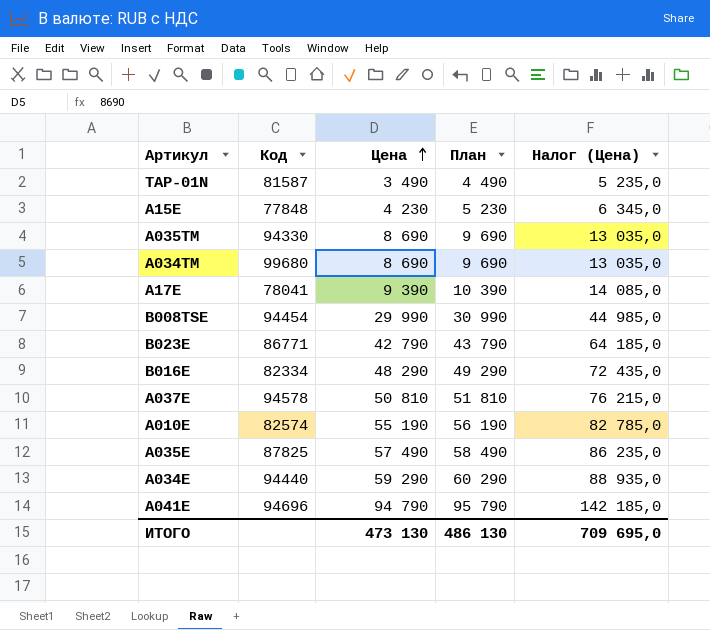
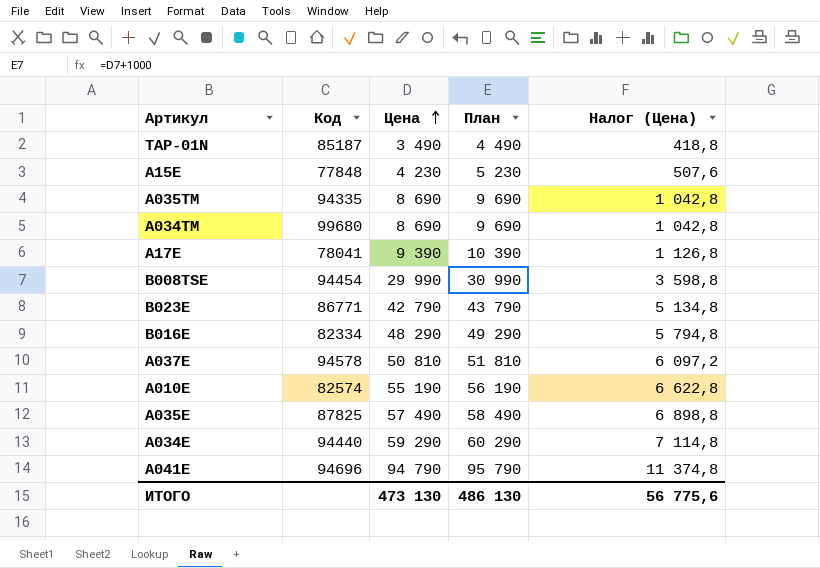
column Налог (Цена) | formula: [Цена] * 1,5 -> [Цена] * 0,12
TAP-01N | Код: 81587 -> 85187
A035TM | Код: 94330 -> 94335
ИТОГО | Налог (Цена): 709 695,0 -> 56 775,6

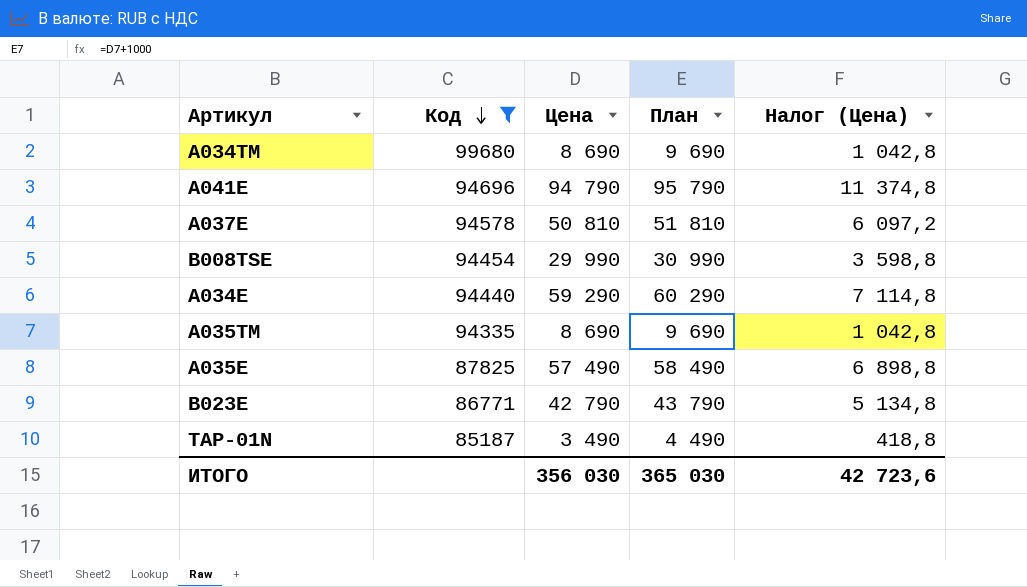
filter: none -> Код >= 85187
row order: Цена ascending -> Код descending
ИТОГО | Цена: 473 130 -> 356 030
ИТОГО | План: 486 130 -> 365 030
ИТОГО | Налог (Цена): 56 775,6 -> 42 723,6

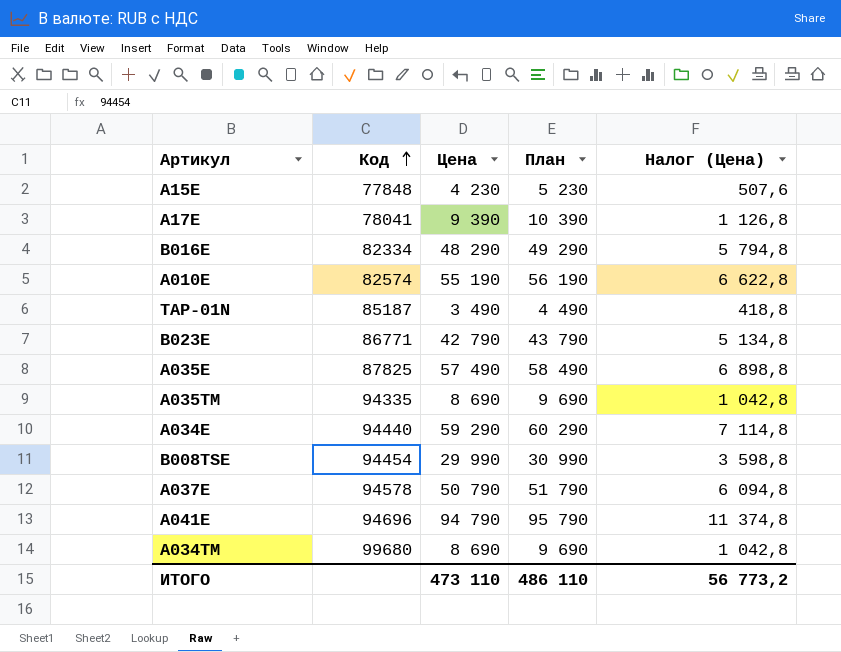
filter: Код >= 85187 -> none
row order: Код descending -> Код ascending
A037E | Цена: 50 810 -> 50 790
A037E | План: 51 810 -> 51 790
A037E | Налог (Цена): 6 097,2 -> 6 094,8
ИТОГО | Цена: 356 030 -> 473 110
ИТОГО | План: 365 030 -> 486 110
ИТОГО | Налог (Цена): 42 723,6 -> 56 773,2

